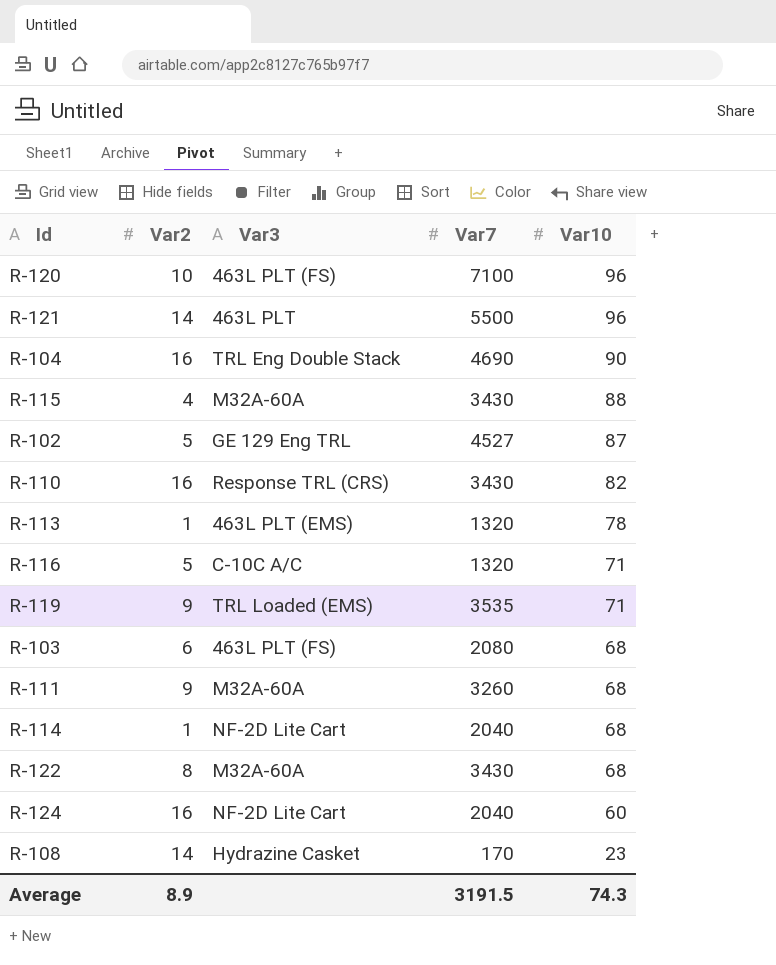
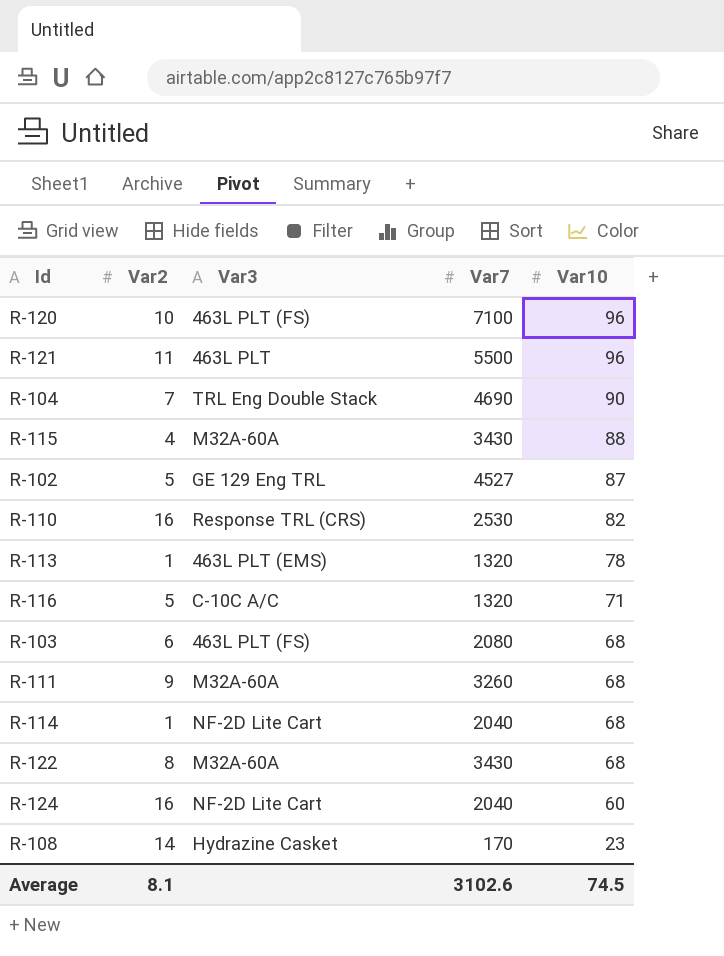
row R-119: 9 | TRL Loaded (EMS) | 3535 | 71 -> none
R-121 | Var2: 14 -> 11
R-104 | Var2: 16 -> 7
R-110 | Var7: 3430 -> 2530
Average | Var2: 8.9 -> 8.1
Average | Var7: 3191.5 -> 3102.6
Average | Var10: 74.3 -> 74.5

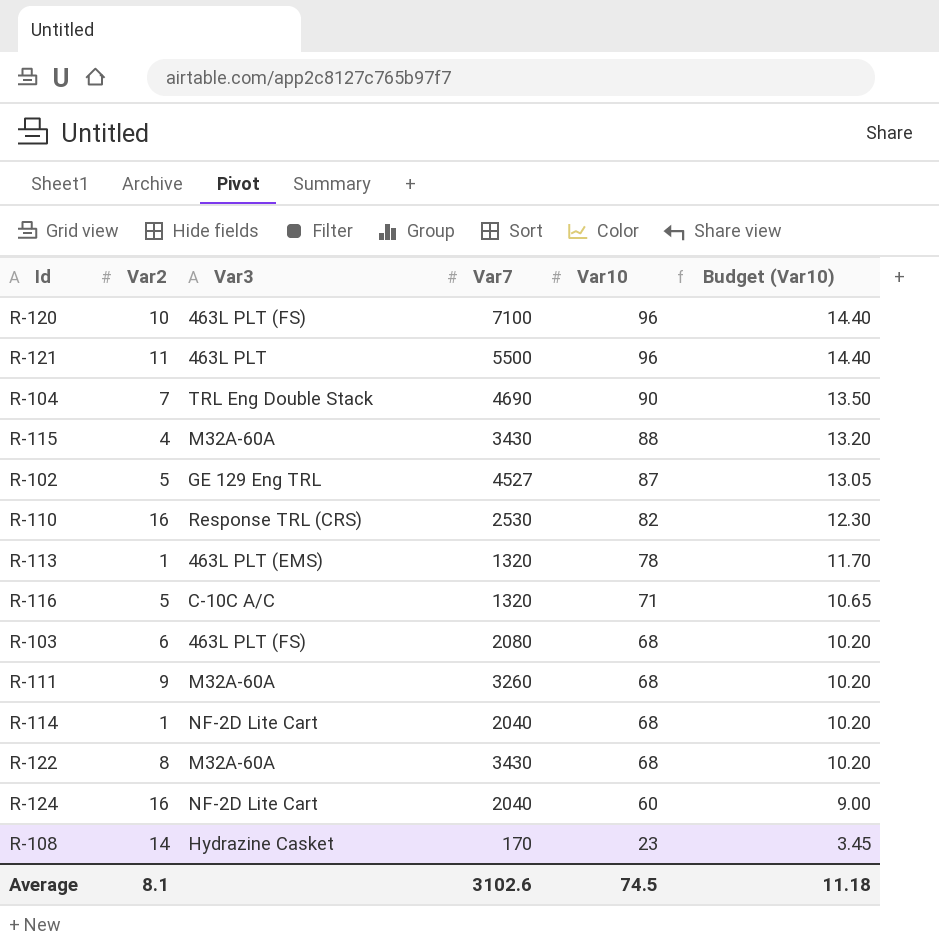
column Budget (Var10) | formula: none -> [Var10] * 0.15

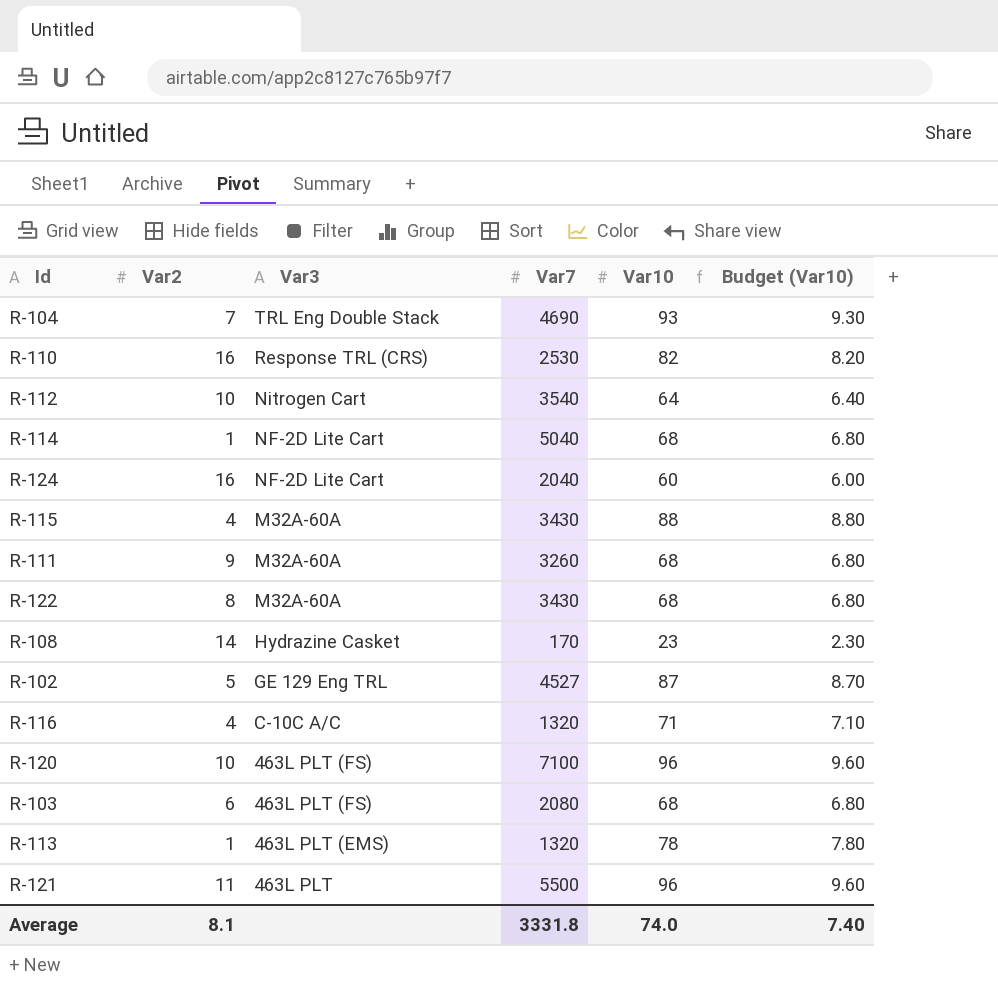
row order: Var10 descending -> Var3 descending
column Budget (Var10) | formula: [Var10] * 0.15 -> [Var10] * 0.1
R-104 | Var10: 90 -> 93
row R-112: none -> 10 | Nitrogen Cart | 3540 | 64 | 6.40
R-114 | Var7: 2040 -> 5040
R-116 | Var2: 5 -> 4
Average | Var7: 3102.6 -> 3331.8
Average | Var10: 74.5 -> 74.0
Average | Budget (Var10): 11.18 -> 7.40

